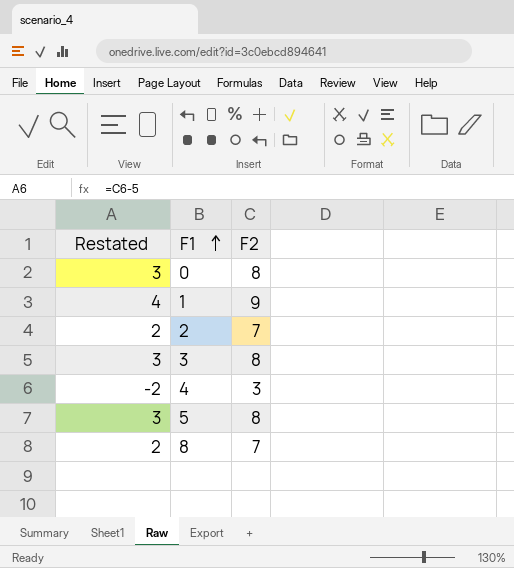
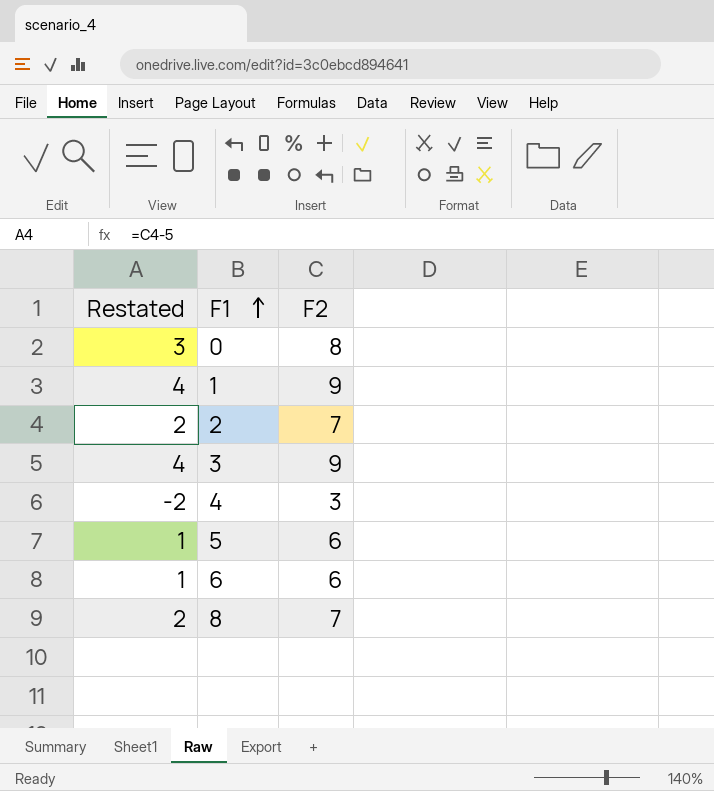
3 | Restated: 3 -> 4
3 | F2: 8 -> 9
5 | Restated: 3 -> 1
5 | F2: 8 -> 6
row 6: none -> 1 | 6

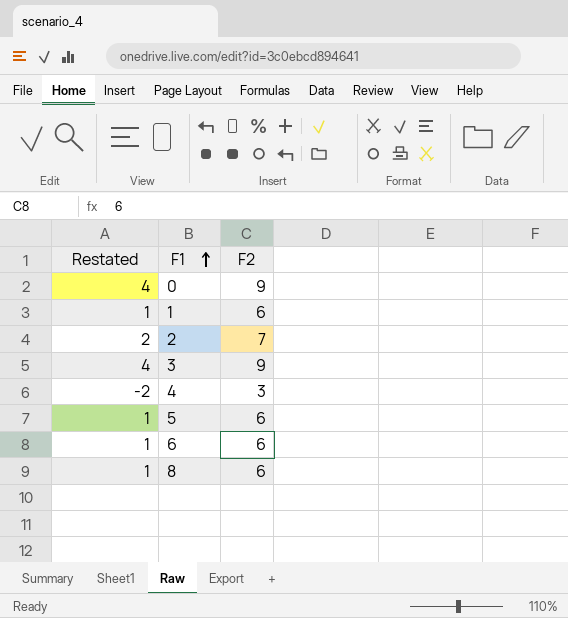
0 | Restated: 3 -> 4
0 | F2: 8 -> 9
1 | Restated: 4 -> 1
1 | F2: 9 -> 6
8 | Restated: 2 -> 1
8 | F2: 7 -> 6

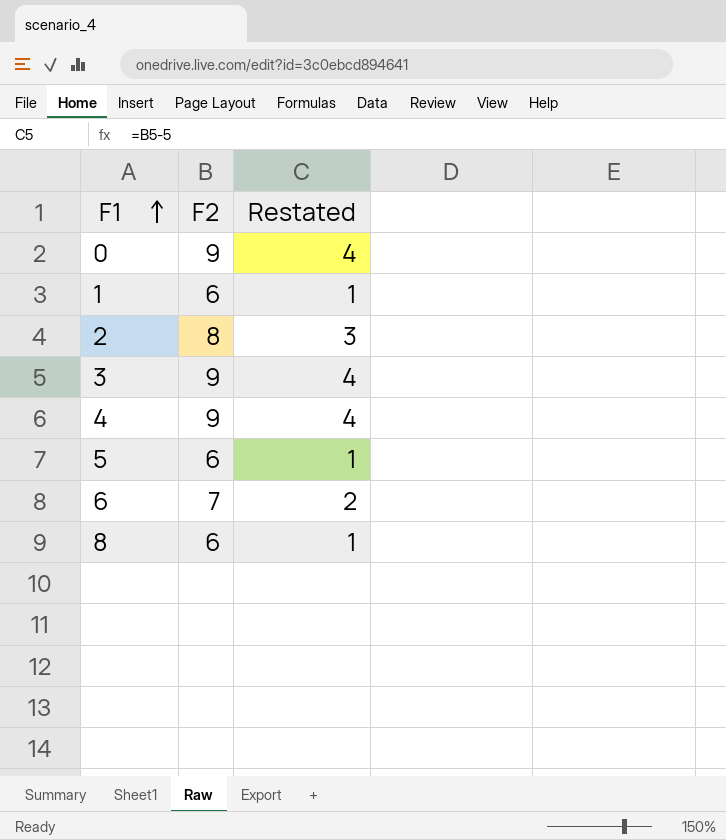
column Restated | position: 1 -> 3
2 | F2: 7 -> 8
2 | Restated: 2 -> 3
4 | F2: 3 -> 9
4 | Restated: -2 -> 4
6 | F2: 6 -> 7
6 | Restated: 1 -> 2

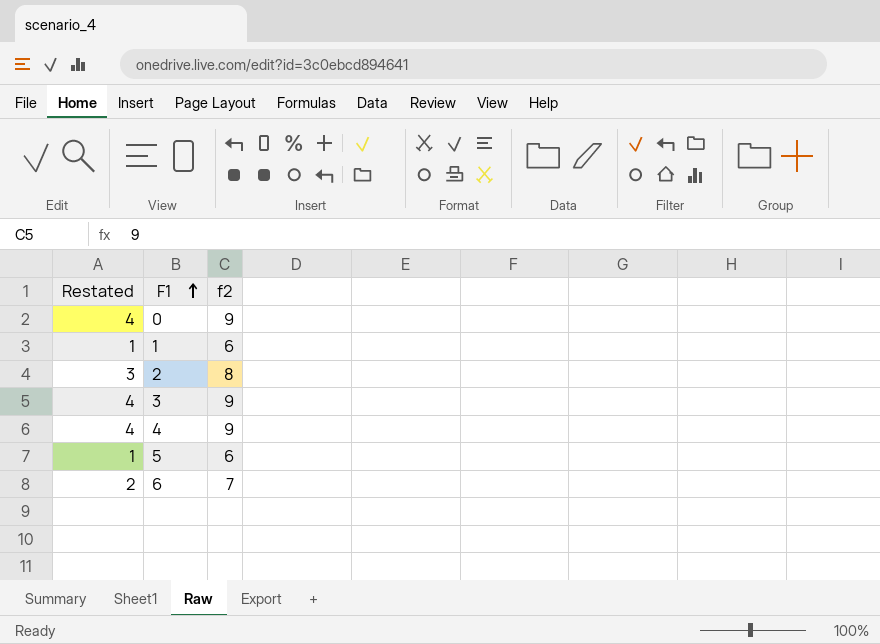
column Restated | position: 3 -> 1
column name: F2 -> f2
row 8: 6 | 1 -> none

